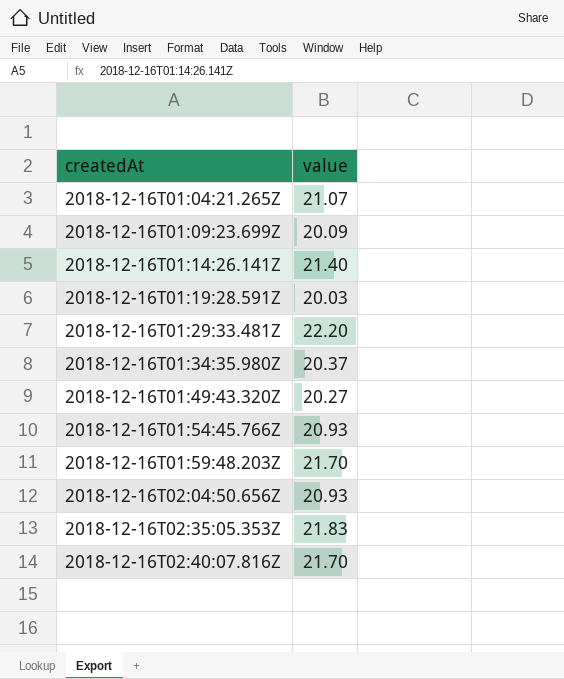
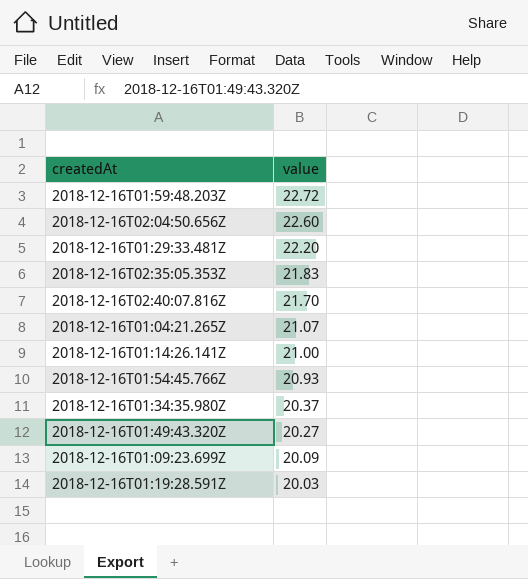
row order: createdAt ascending -> value descending
2018-12-16T01:59:48.203Z | value: 21.70 -> 22.72
2018-12-16T02:04:50.656Z | value: 20.93 -> 22.60
2018-12-16T01:14:26.141Z | value: 21.40 -> 21.00

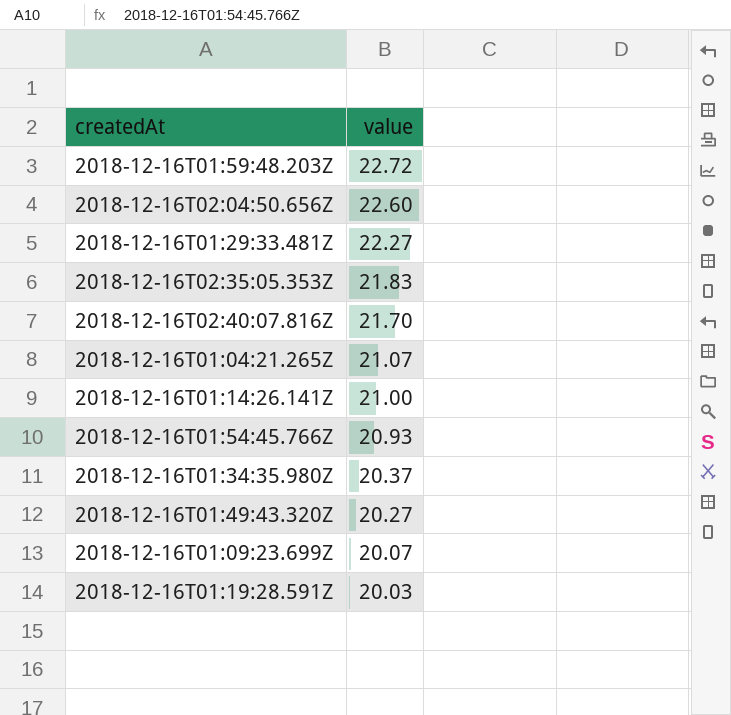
2018-12-16T01:29:33.481Z | value: 22.20 -> 22.27
2018-12-16T01:09:23.699Z | value: 20.09 -> 20.07

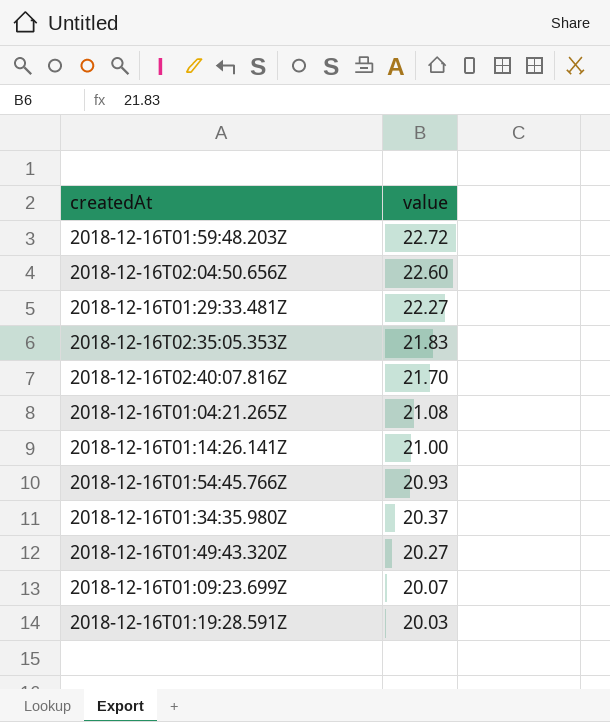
2018-12-16T01:04:21.265Z | value: 21.07 -> 21.08

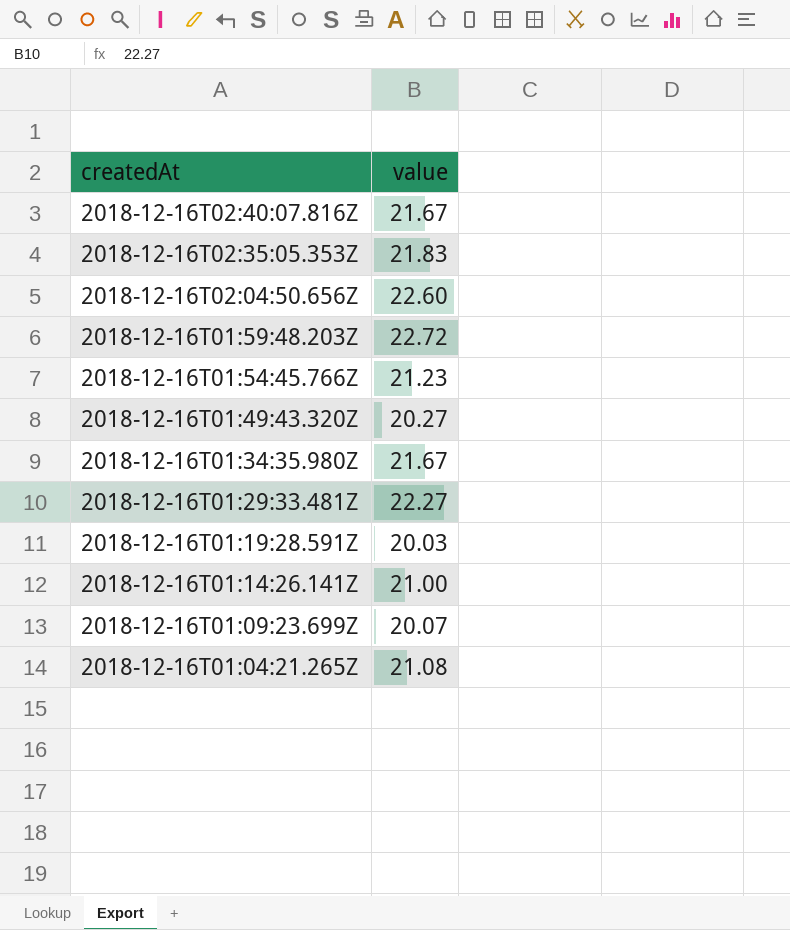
row order: value descending -> createdAt descending
2018-12-16T02:40:07.816Z | value: 21.70 -> 21.67
2018-12-16T01:54:45.766Z | value: 20.93 -> 21.23
2018-12-16T01:34:35.980Z | value: 20.37 -> 21.67

